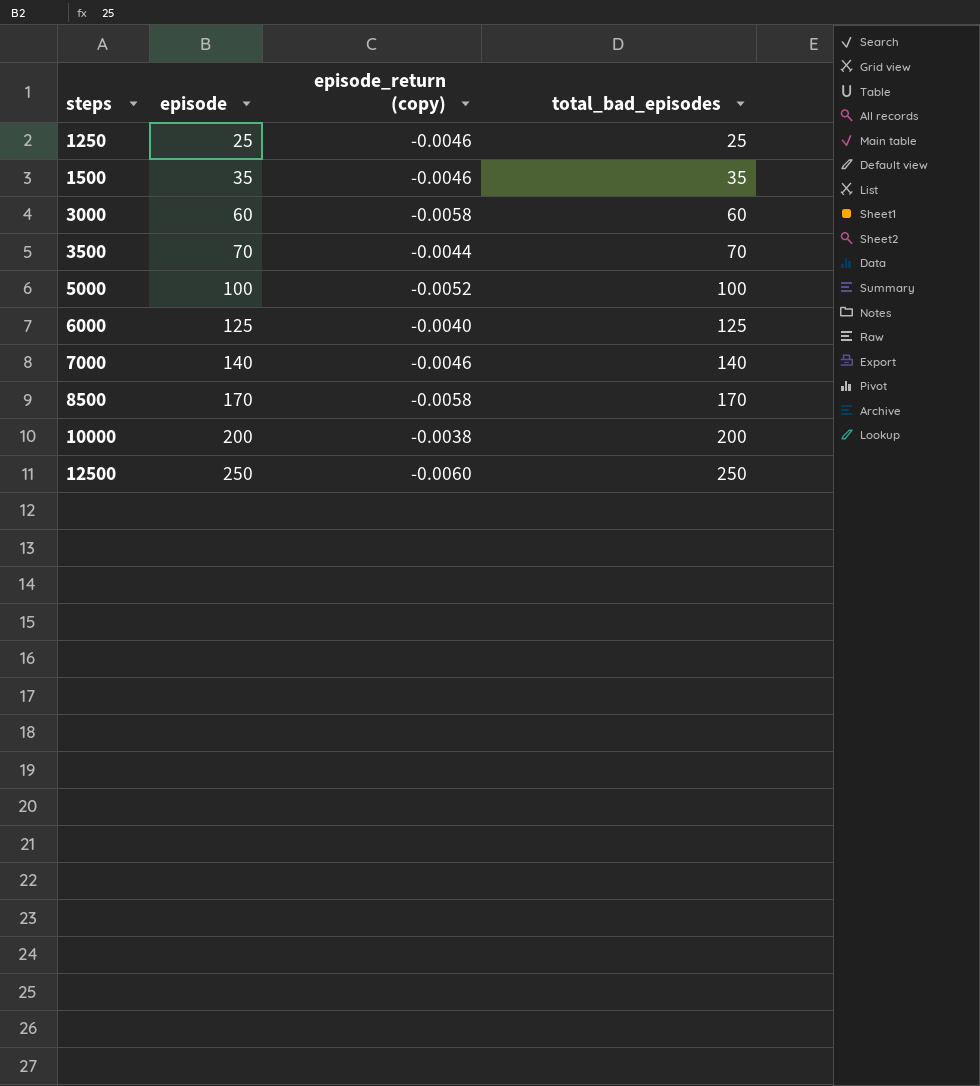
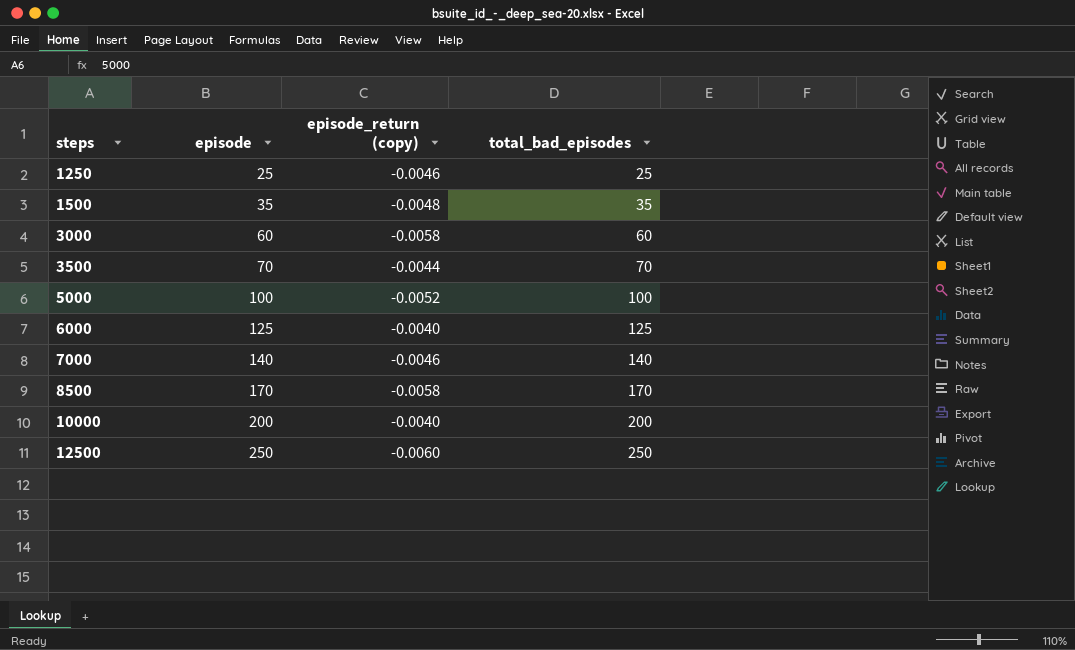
1500 | episode_return (copy): -0.0046 -> -0.0048
10000 | episode_return (copy): -0.0038 -> -0.0040

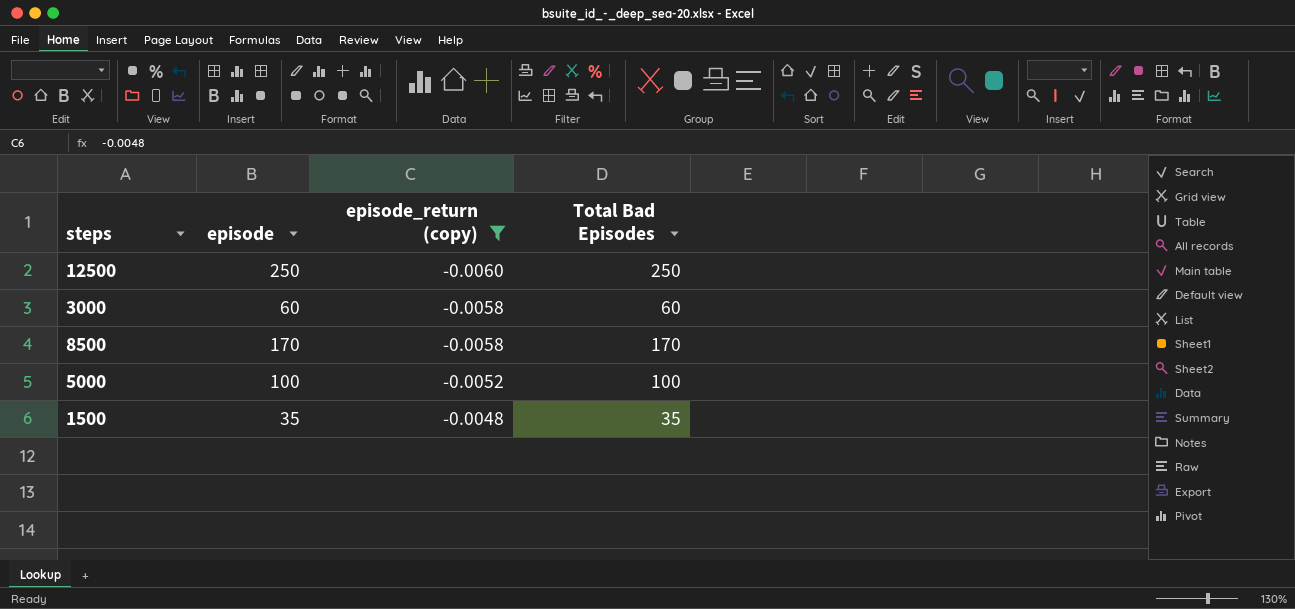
filter: none -> episode_return (copy) <= -0.0048
row order: steps ascending -> episode_return (copy) ascending
column name: total_bad_episodes -> Total Bad Episodes

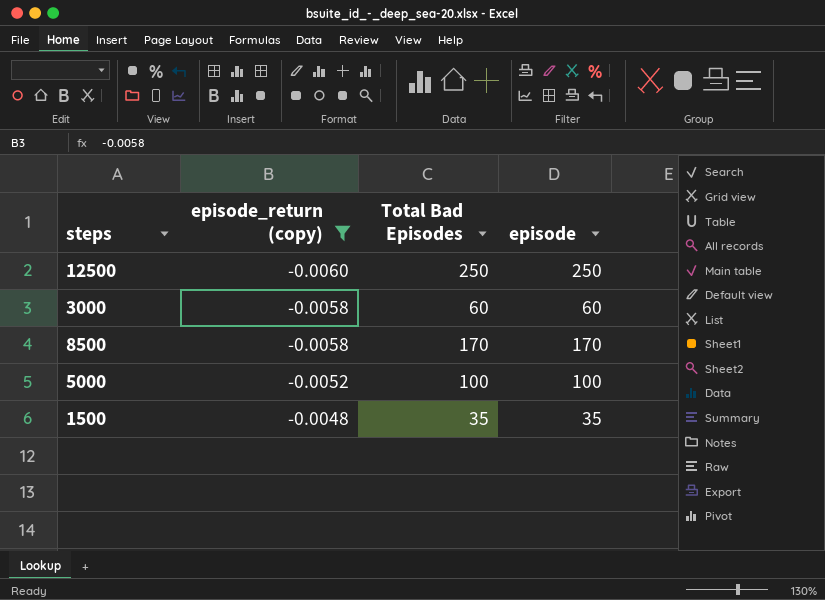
column episode | position: 2 -> 4

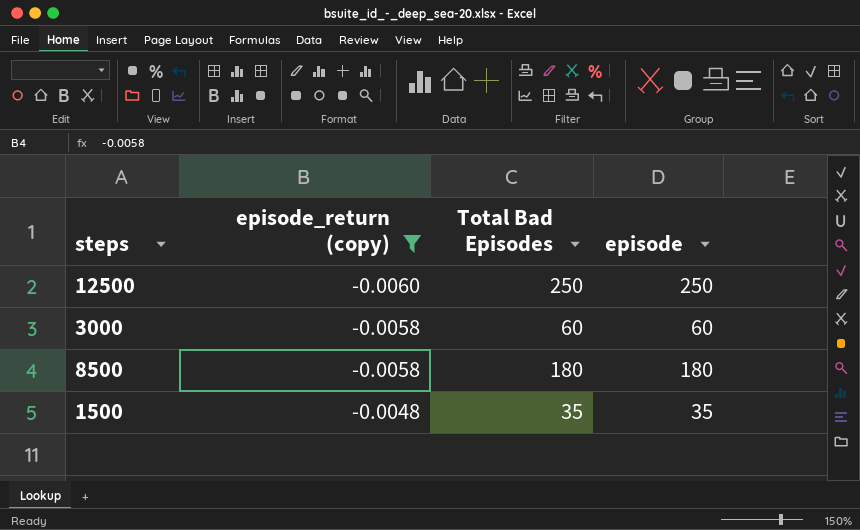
row 5000: -0.0052 | 100 | 100 -> none
8500 | Total Bad Episodes: 170 -> 180
8500 | episode: 170 -> 180

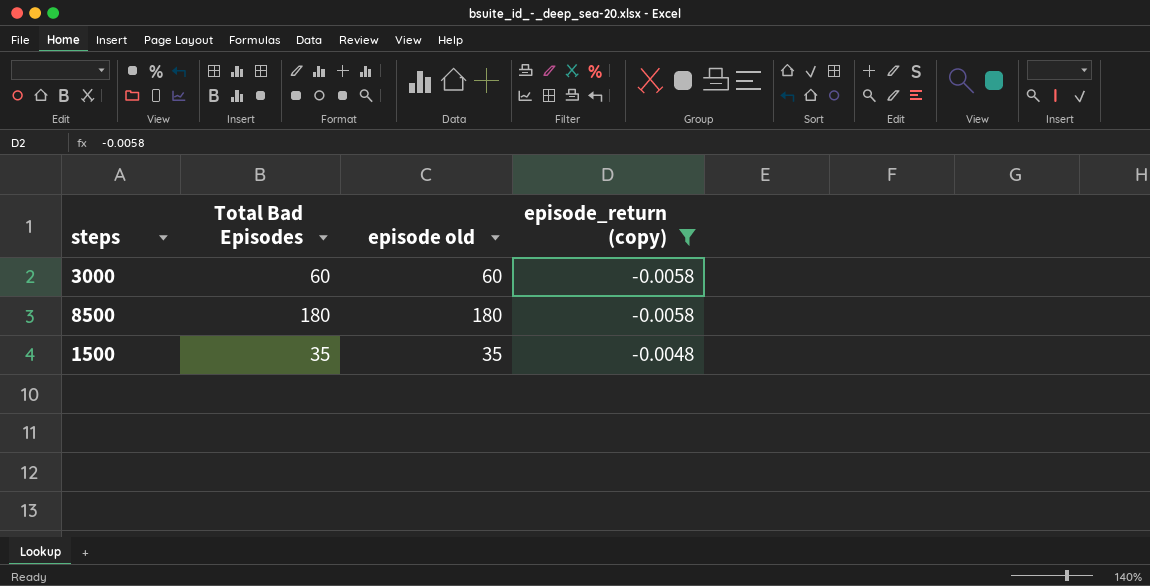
column name: episode -> episode old
column episode_return (copy) | position: 2 -> 4
row 12500: -0.0060 | 250 | 250 -> none

